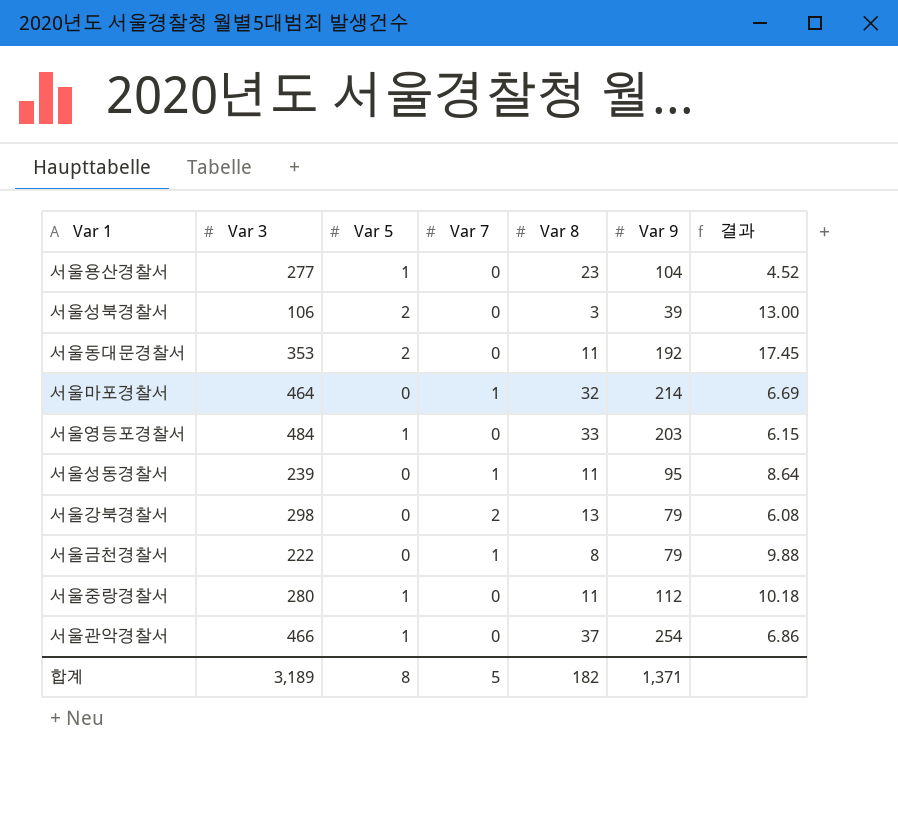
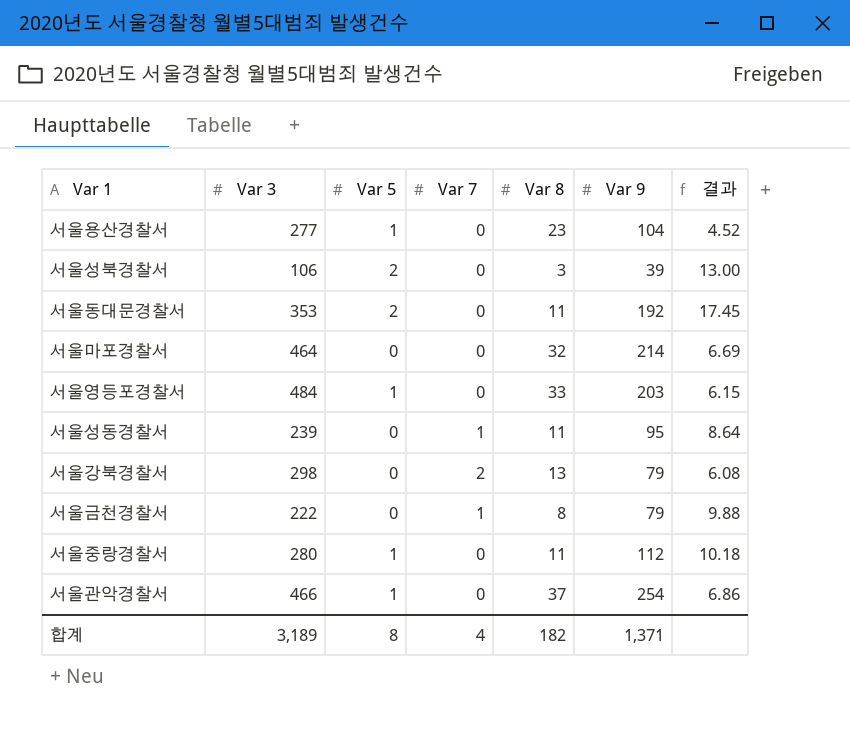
서울마포경찰서 | Var 7: 1 -> 0
합계 | Var 7: 5 -> 4

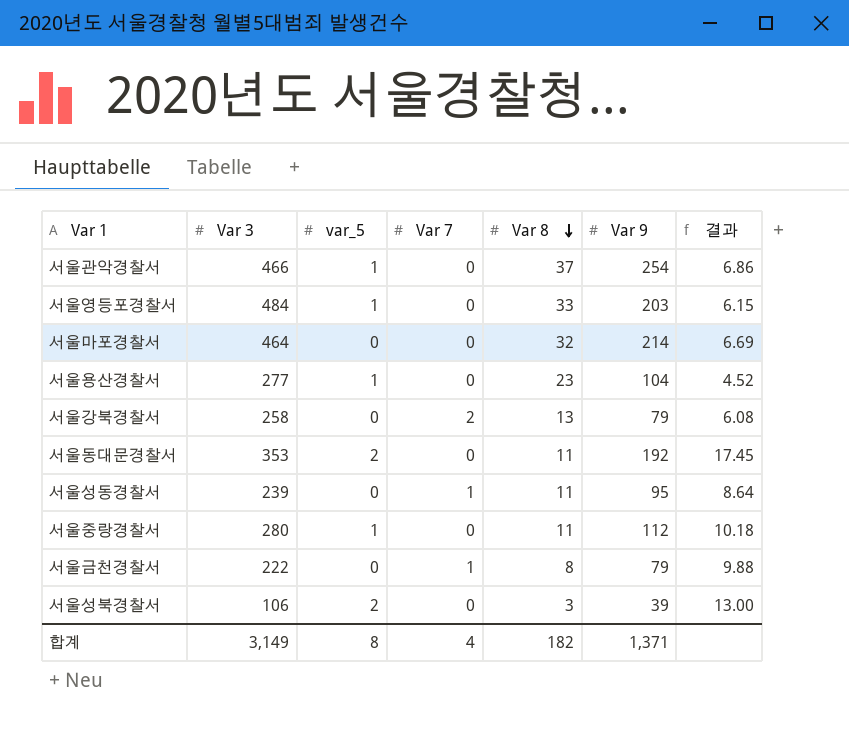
row order: none -> Var 8 descending
column name: Var 5 -> var_5
서울강북경찰서 | Var 3: 298 -> 258
합계 | Var 3: 3,189 -> 3,149

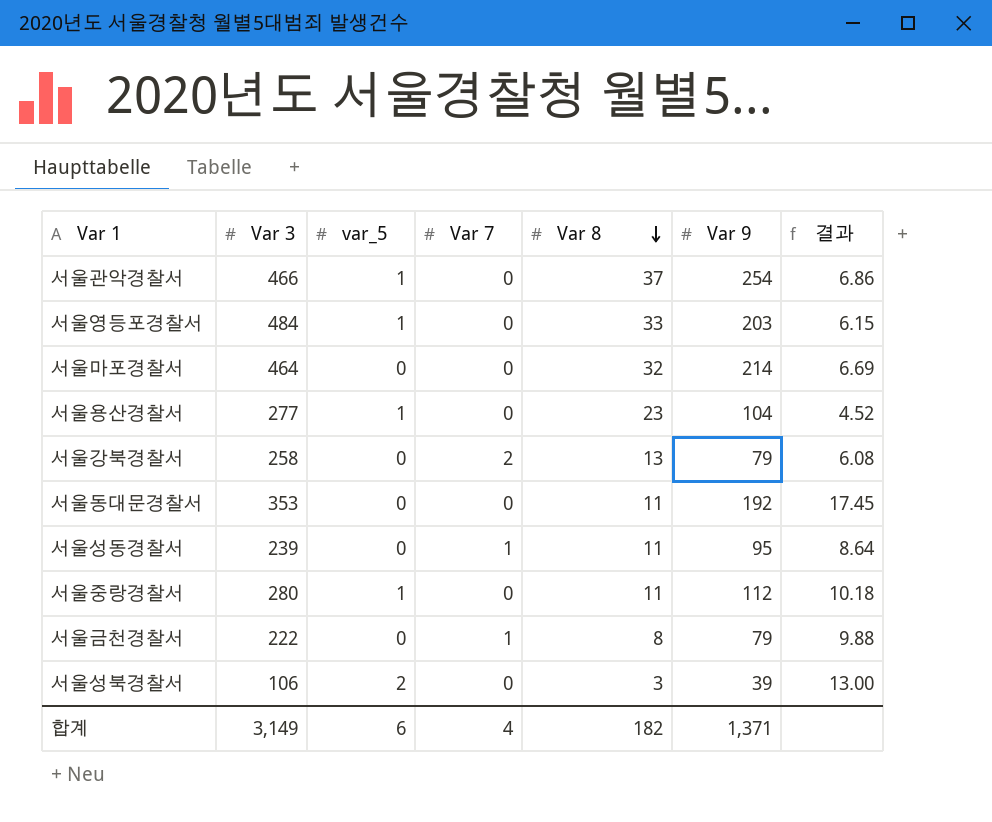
서울동대문경찰서 | var_5: 2 -> 0
합계 | var_5: 8 -> 6

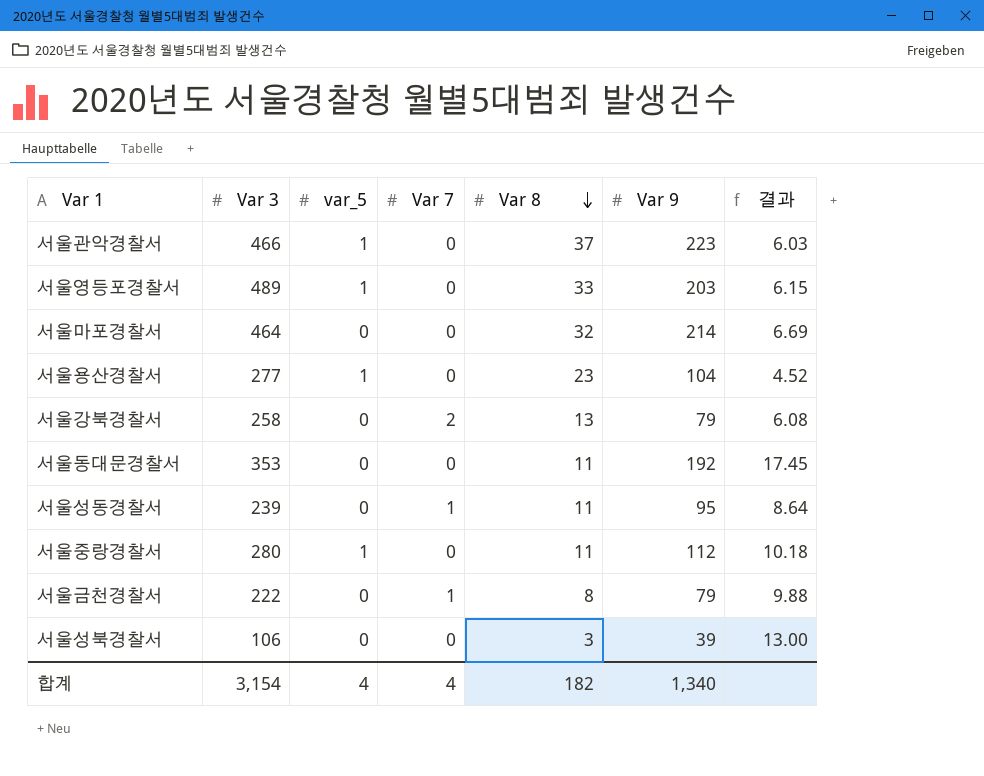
서울관악경찰서 | Var 9: 254 -> 223
서울관악경찰서 | 결과: 6.86 -> 6.03
서울영등포경찰서 | Var 3: 484 -> 489
서울성북경찰서 | var_5: 2 -> 0
합계 | Var 3: 3,149 -> 3,154
합계 | var_5: 6 -> 4
합계 | Var 9: 1,371 -> 1,340

